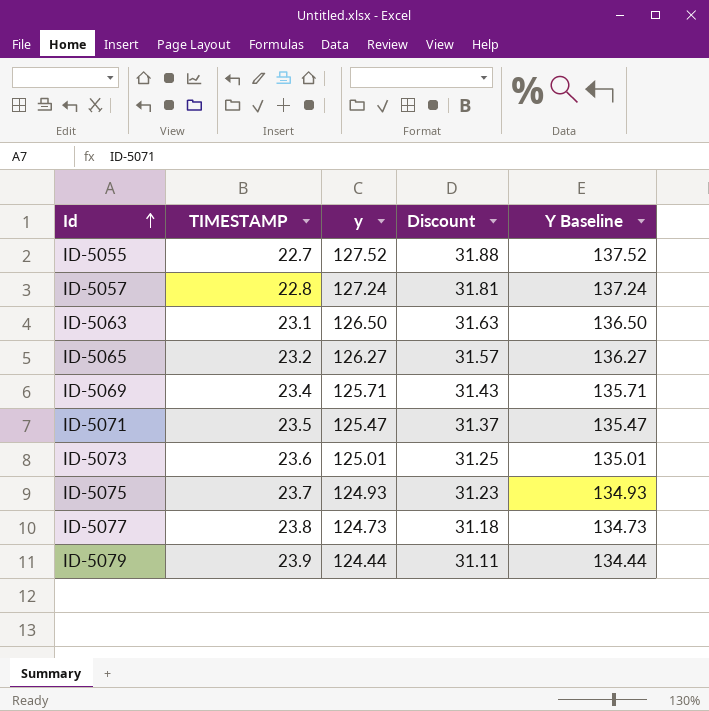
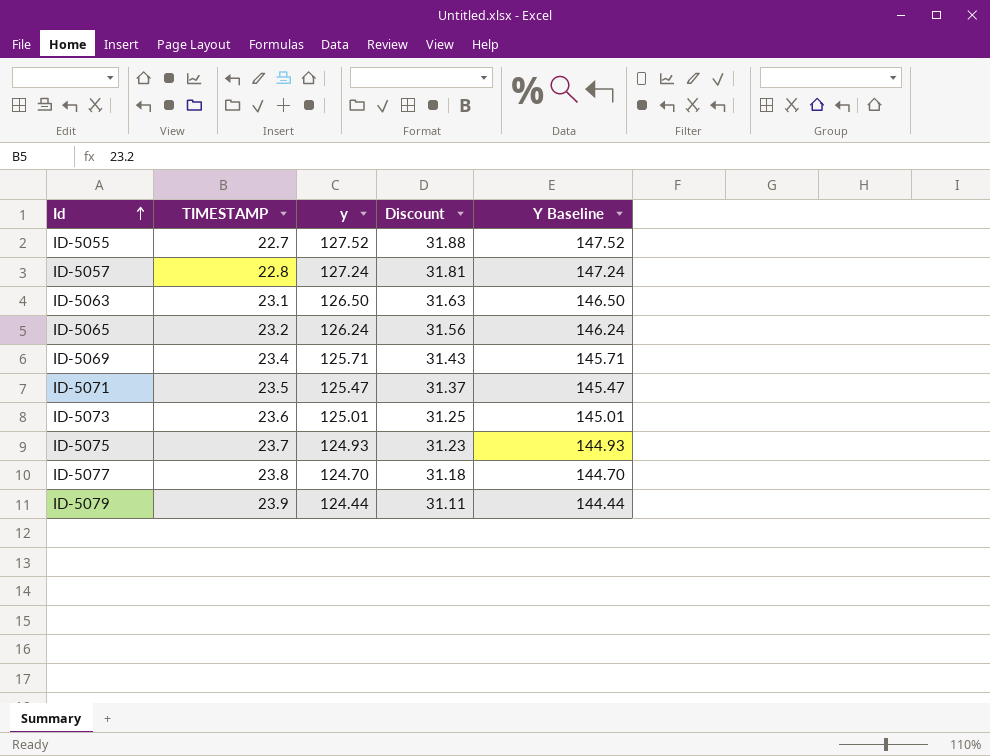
column Y Baseline | formula: [y] + 10 -> [y] + 20
ID-5065 | y: 126.27 -> 126.24
ID-5065 | Discount: 31.57 -> 31.56
ID-5077 | y: 124.73 -> 124.70

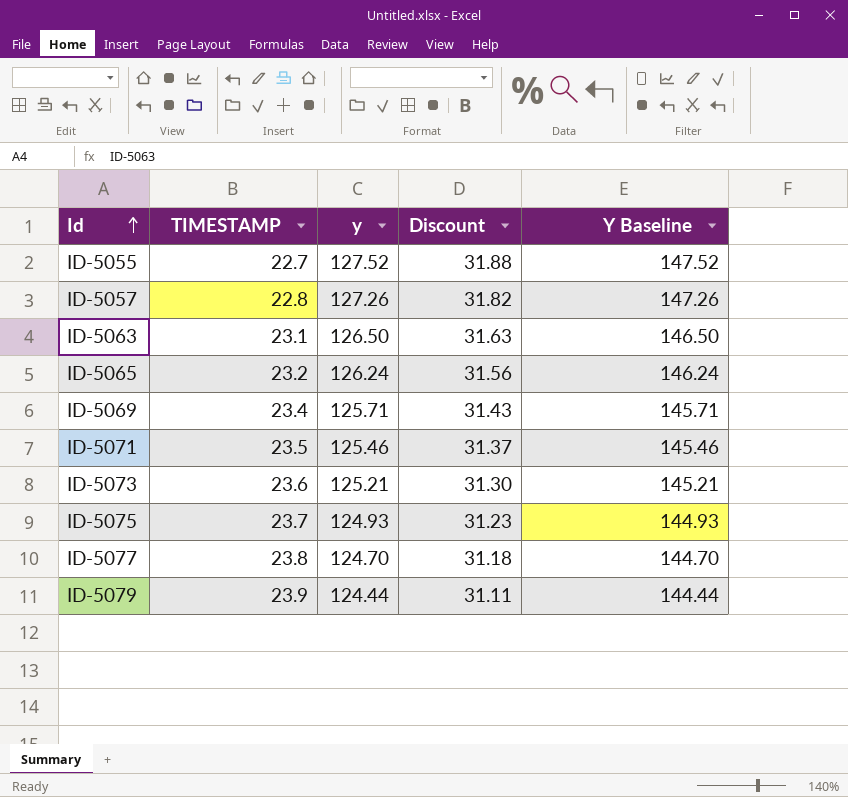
ID-5057 | y: 127.24 -> 127.26
ID-5057 | Discount: 31.81 -> 31.82
ID-5057 | Y Baseline: 147.24 -> 147.26
ID-5071 | y: 125.47 -> 125.46
ID-5071 | Y Baseline: 145.47 -> 145.46
ID-5073 | y: 125.01 -> 125.21
ID-5073 | Discount: 31.25 -> 31.30
ID-5073 | Y Baseline: 145.01 -> 145.21

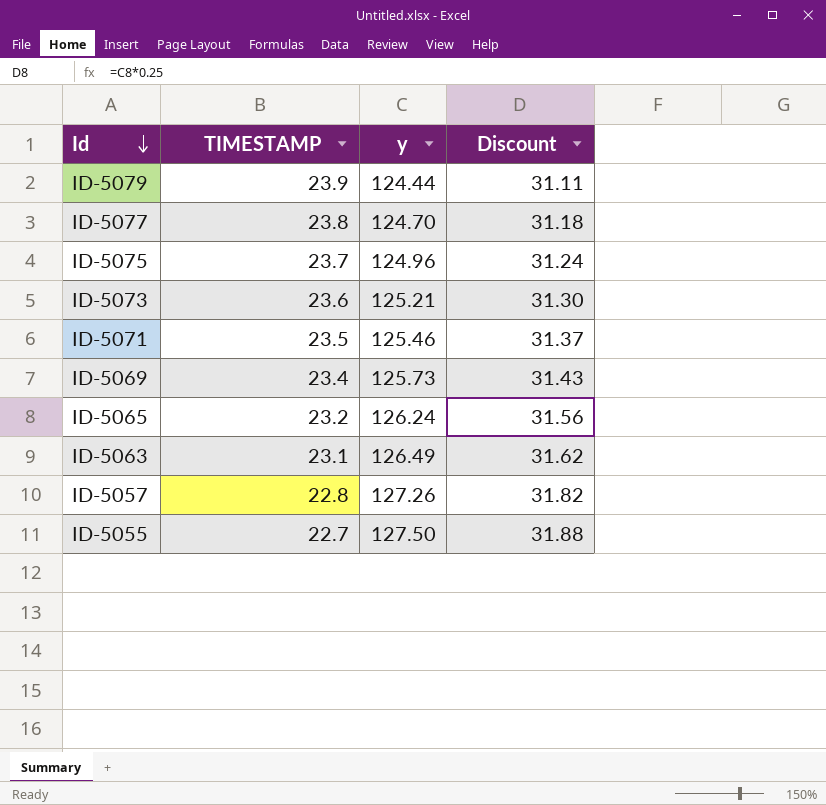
row order: Id ascending -> Id descending
column Y Baseline | formula: [y] + 20 -> none
ID-5075 | y: 124.93 -> 124.96
ID-5075 | Discount: 31.23 -> 31.24
ID-5069 | y: 125.71 -> 125.73
ID-5063 | y: 126.50 -> 126.49
ID-5063 | Discount: 31.63 -> 31.62
ID-5055 | y: 127.52 -> 127.50

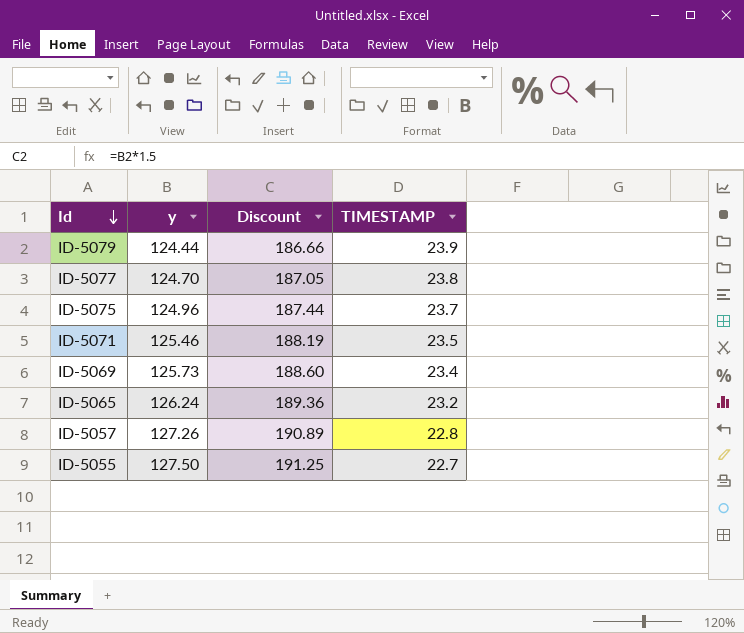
column Discount | formula: [y] * 0.25 -> [y] * 1.5
column TIMESTAMP | position: 2 -> 4
row ID-5073: 23.6 | 125.21 | 31.30 -> none
row ID-5063: 23.1 | 126.49 | 31.62 -> none

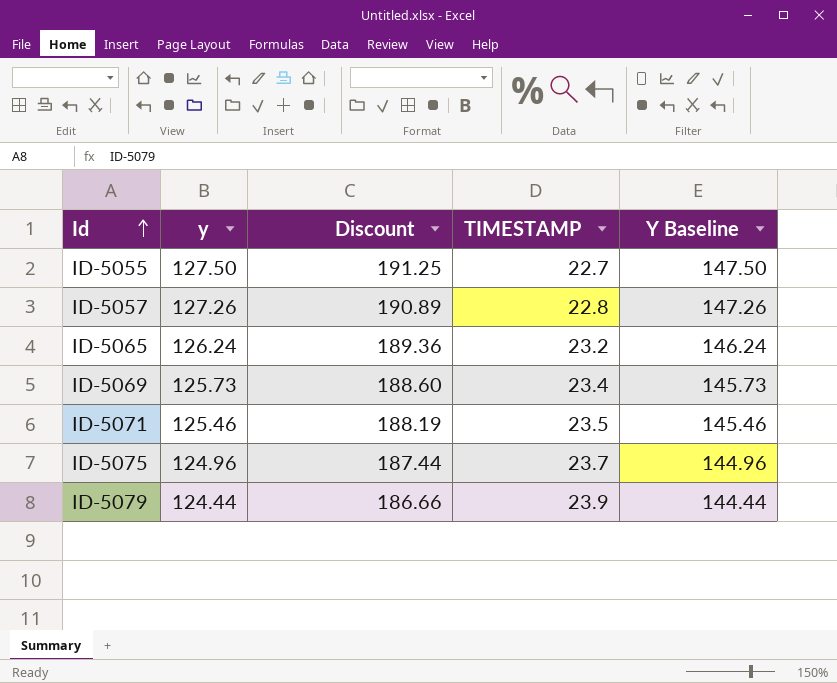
row order: Id descending -> Id ascending
column Y Baseline | formula: none -> [y] + 20
row ID-5077: 124.70 | 187.05 | 23.8 -> none

